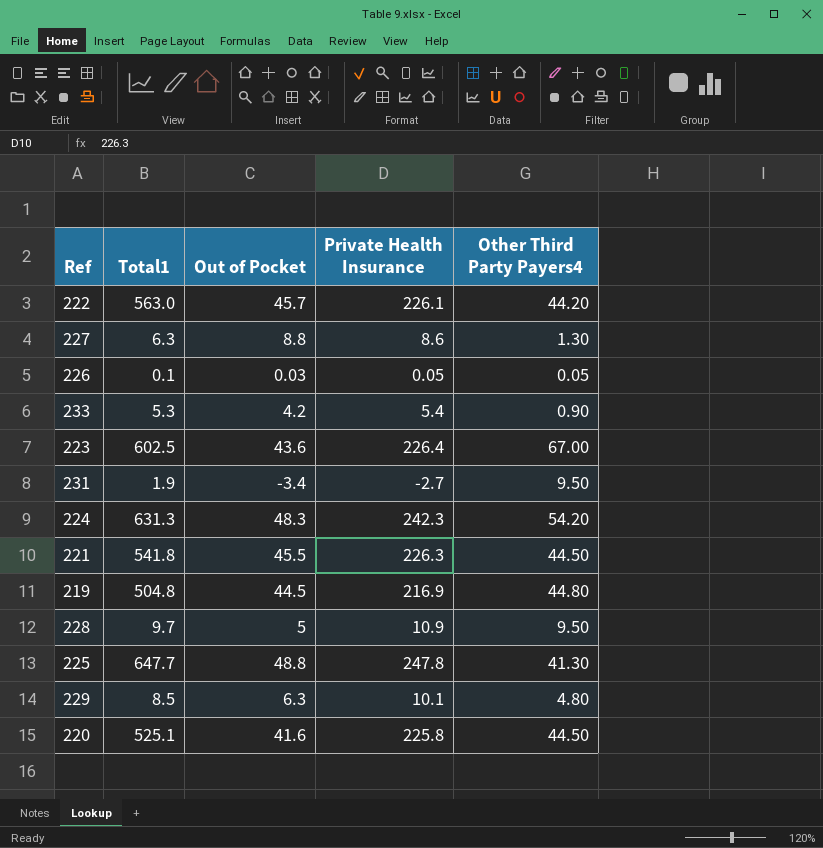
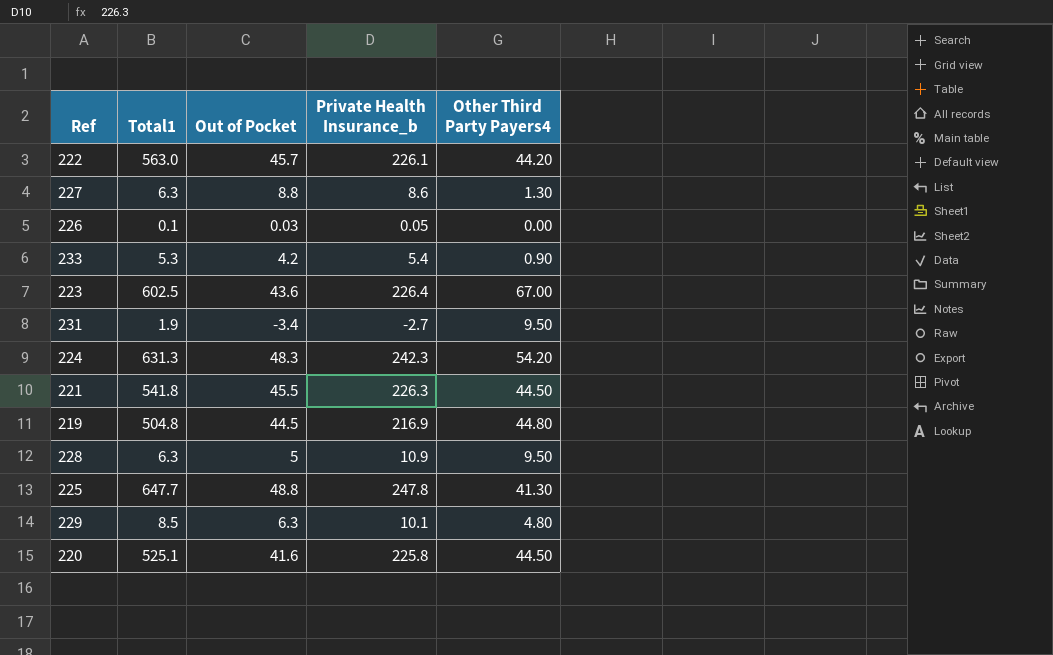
column name: Private Health Insurance -> Private Health Insurance_b
226 | Other Third Party Payers4: 0.05 -> 0.00
228 | Total1: 9.7 -> 6.3

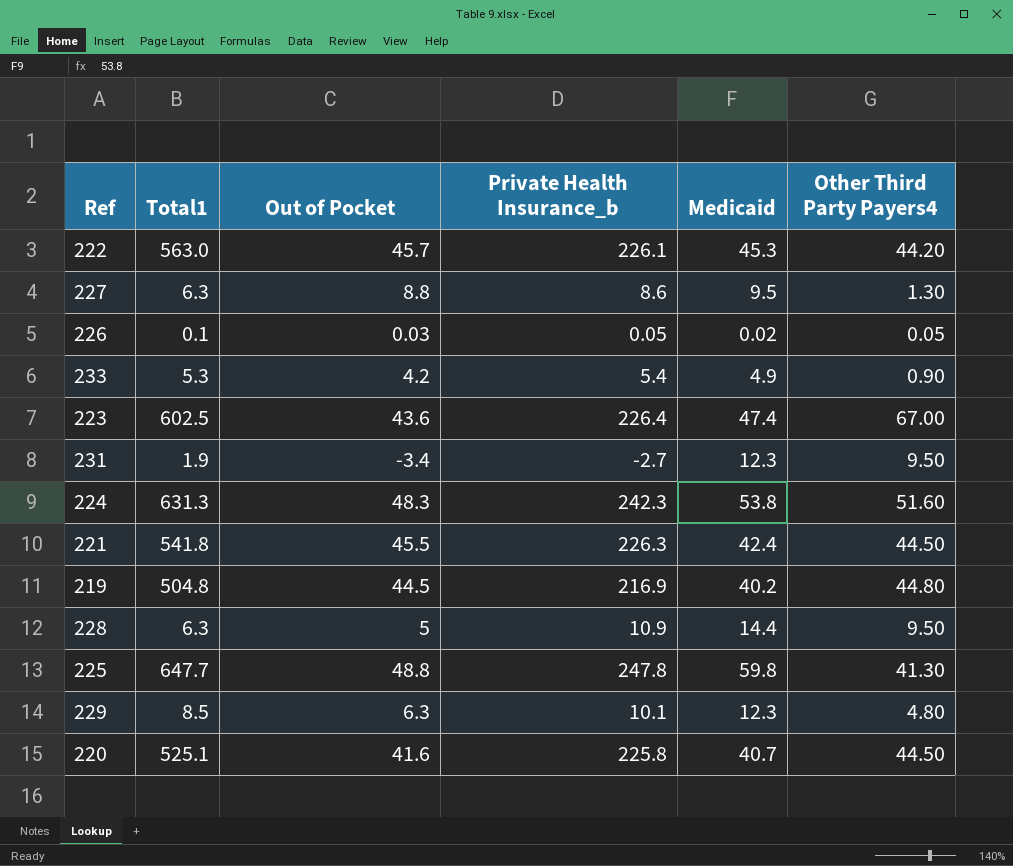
column Medicaid | position: none -> 5
226 | Other Third Party Payers4: 0.00 -> 0.05
224 | Other Third Party Payers4: 54.20 -> 51.60

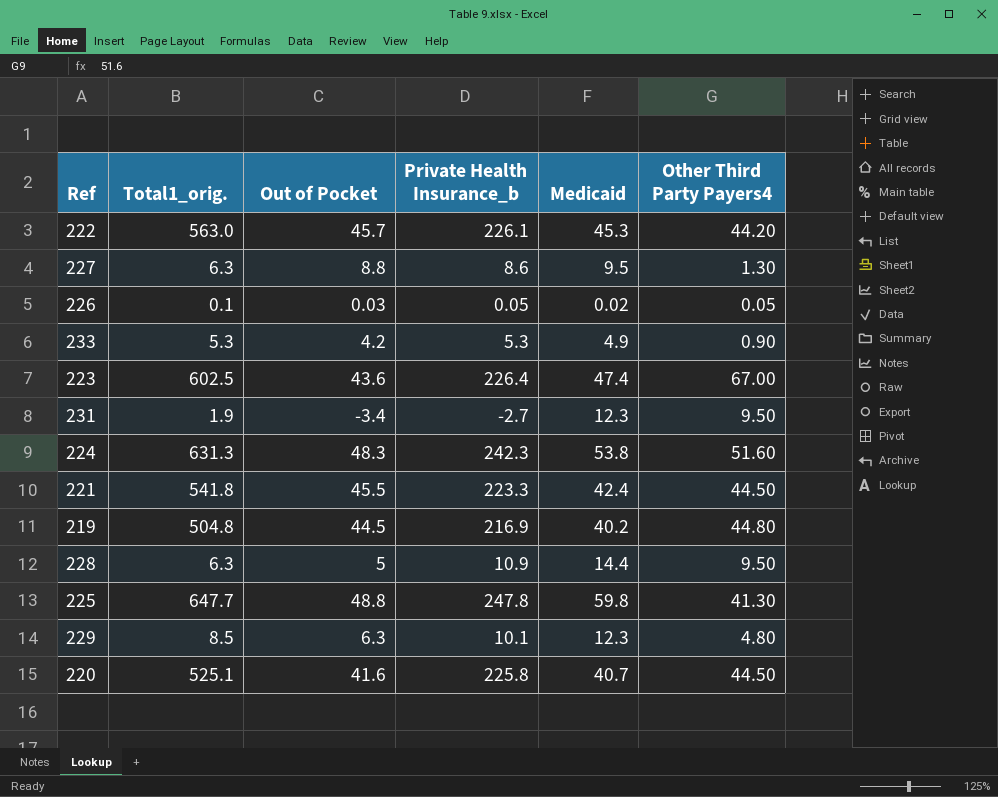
column name: Total1 -> Total1_orig.
233 | Private Health Insurance_b: 5.4 -> 5.3
221 | Private Health Insurance_b: 226.3 -> 223.3

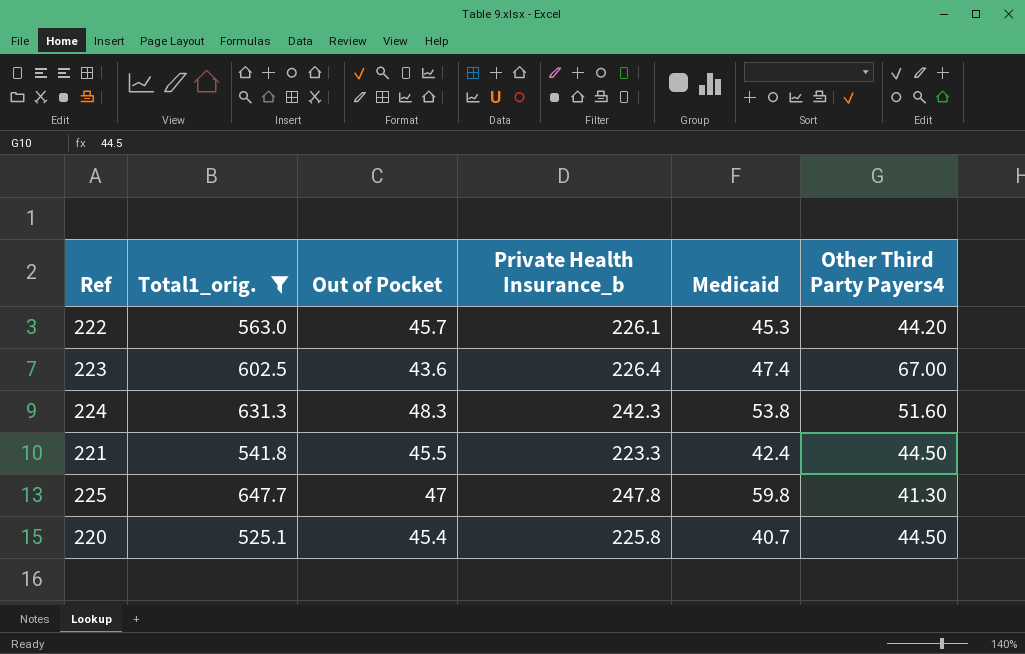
filter: none -> Total1_orig. >= 525.1
225 | Out of Pocket: 48.8 -> 47
220 | Out of Pocket: 41.6 -> 45.4

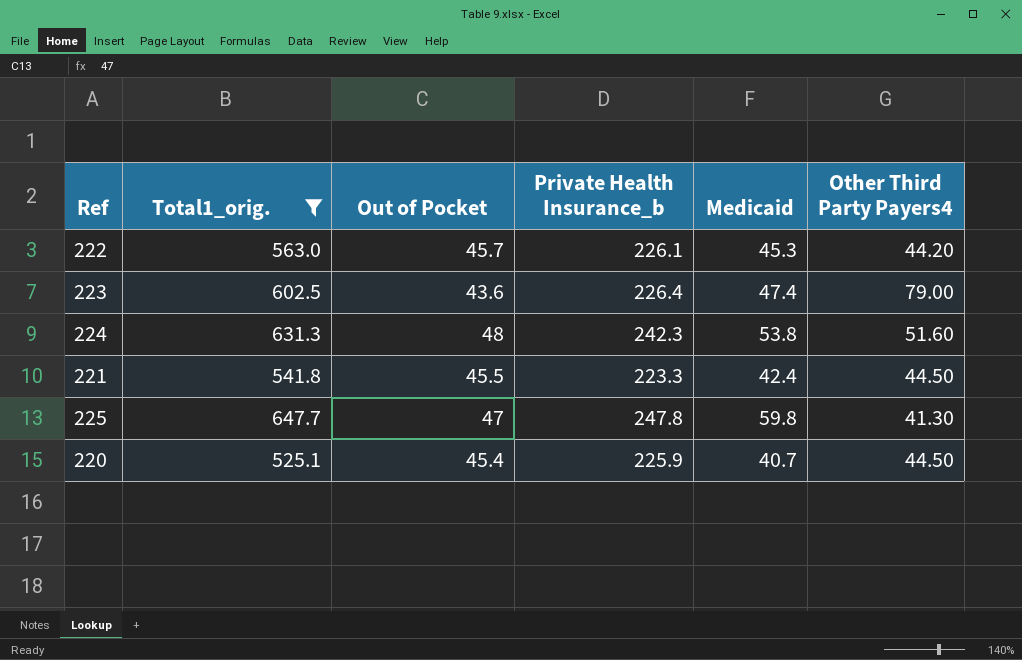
223 | Other Third Party Payers4: 67.00 -> 79.00
224 | Out of Pocket: 48.3 -> 48
220 | Private Health Insurance_b: 225.8 -> 225.9

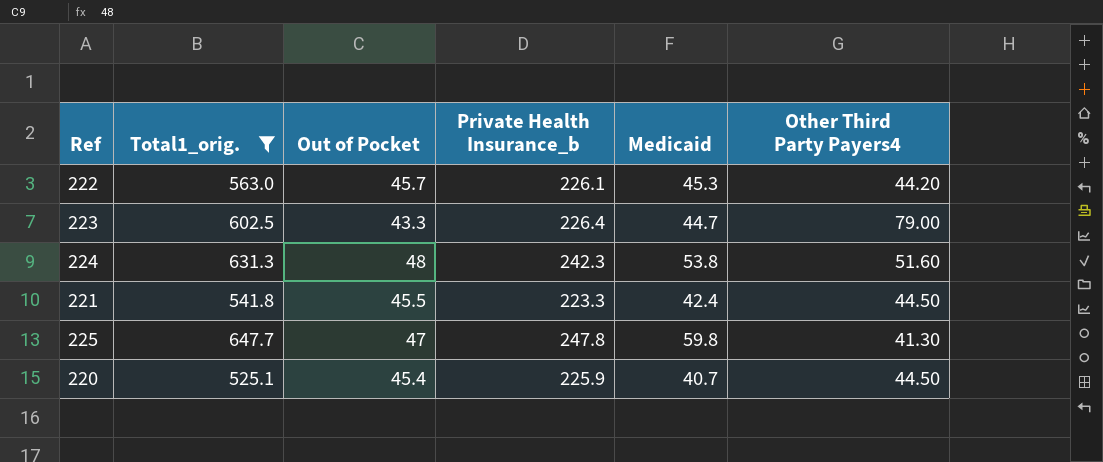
223 | Out of Pocket: 43.6 -> 43.3
223 | Medicaid: 47.4 -> 44.7

